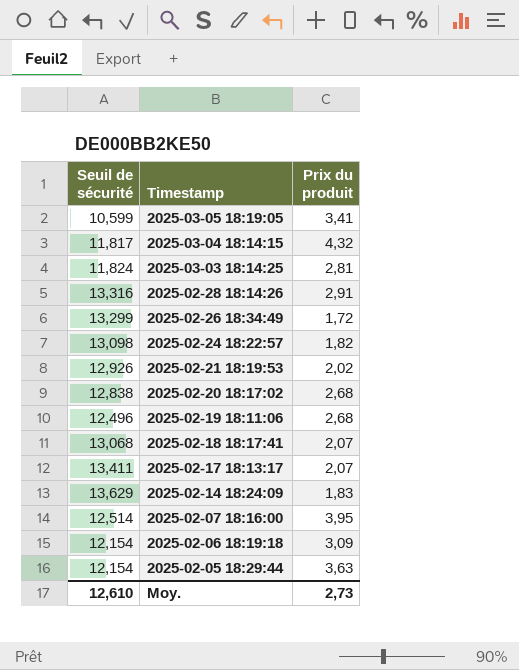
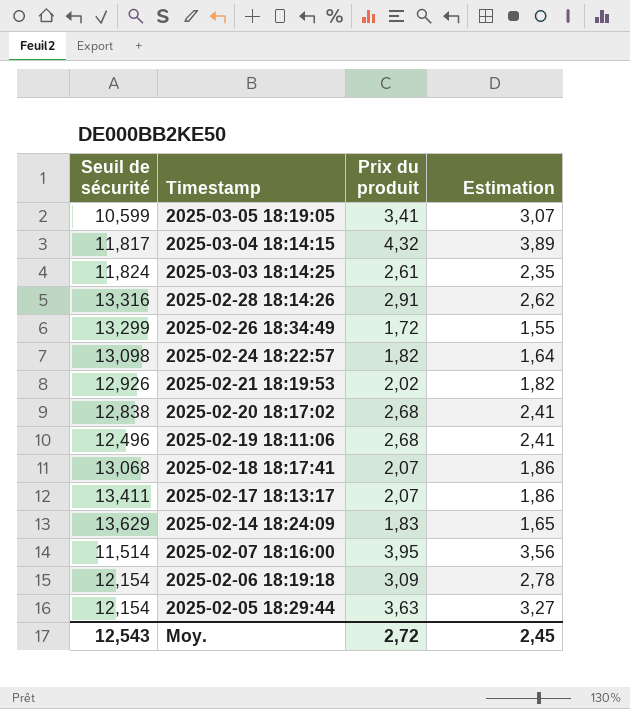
column Estimation | formula: none -> [Prix du produit] * 0,9
2025-03-03 18:14:25 | Prix du produit: 2,81 -> 2,61
2025-02-07 18:16:00 | Seuil de sécurité: 12,514 -> 11,514
Moy. | Seuil de sécurité: 12,610 -> 12,543
Moy. | Prix du produit: 2,73 -> 2,72

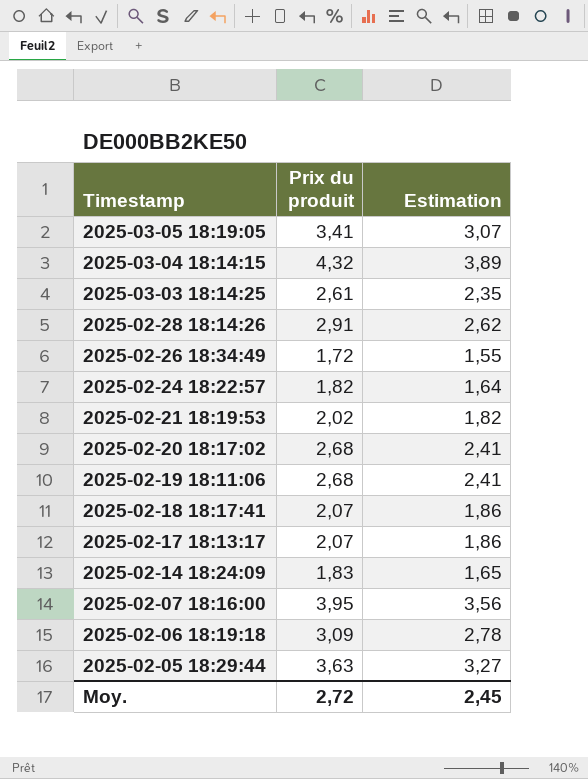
column Seuil de sécurité | position: 1 -> none

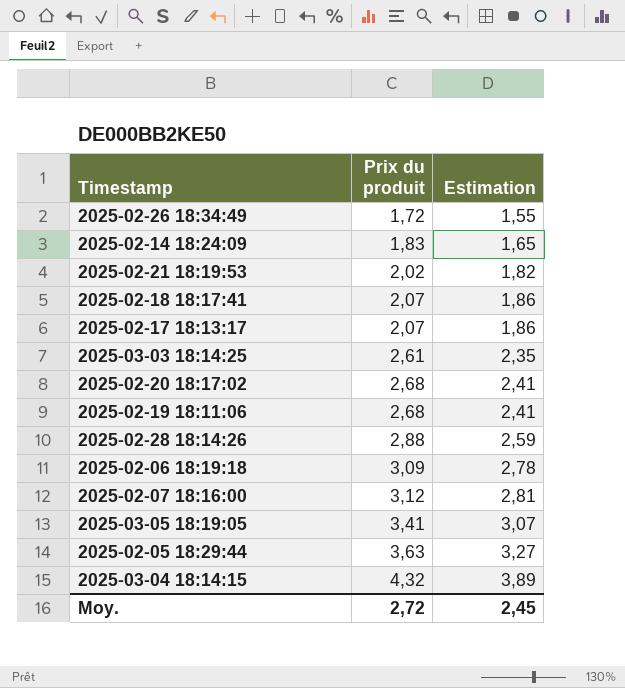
row order: Timestamp descending -> Prix du produit ascending
row 2025-02-24 18:22:57: 1,82 | 1,64 -> none
2025-02-28 18:14:26 | Prix du produit: 2,91 -> 2,88
2025-02-28 18:14:26 | Estimation: 2,62 -> 2,59
2025-02-07 18:16:00 | Prix du produit: 3,95 -> 3,12
2025-02-07 18:16:00 | Estimation: 3,56 -> 2,81

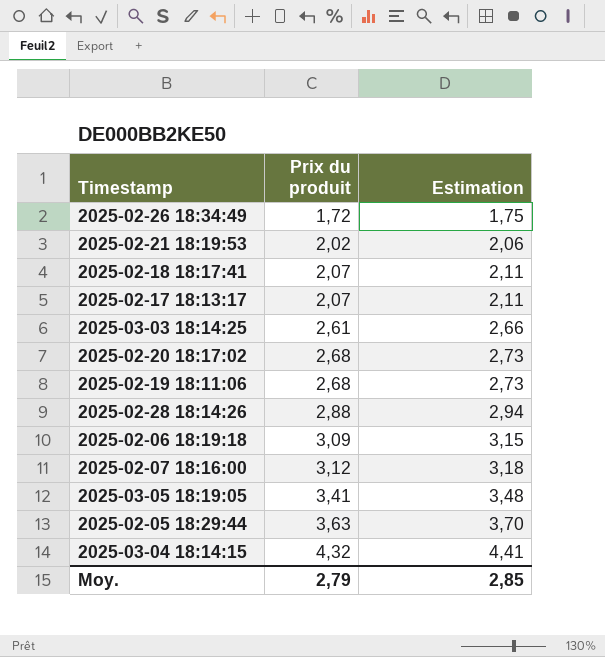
column Estimation | formula: [Prix du produit] * 0,9 -> [Prix du produit] * 1,02
row 2025-02-14 18:24:09: 1,83 | 1,65 -> none
Moy. | Prix du produit: 2,72 -> 2,79
Moy. | Estimation: 2,45 -> 2,85

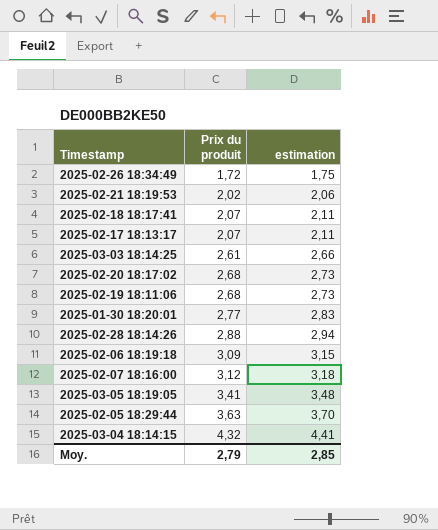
column name: Estimation -> estimation
row 2025-01-30 18:20:01: none -> 2,77 | 2,83

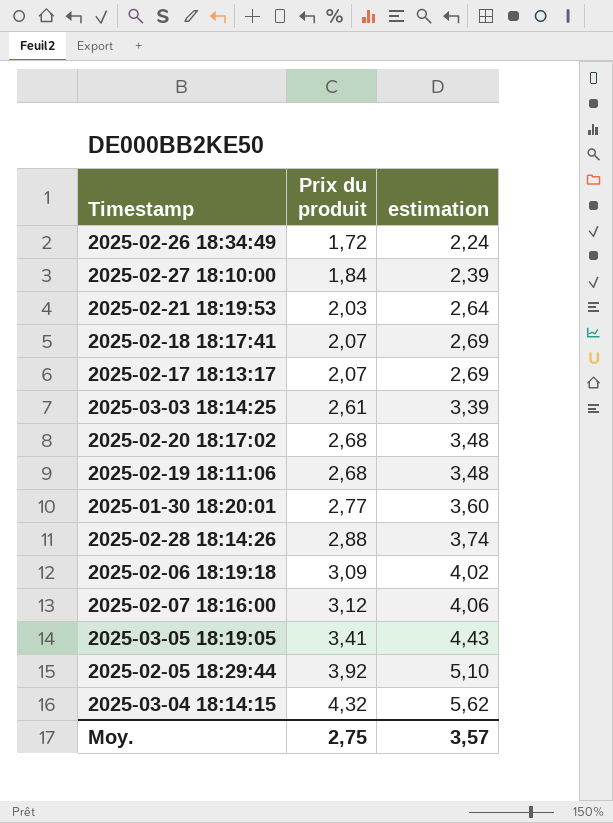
column estimation | formula: [Prix du produit] * 1,02 -> [Prix du produit] * 1,3
row 2025-02-27 18:10:00: none -> 1,84 | 2,39
2025-02-21 18:19:53 | Prix du produit: 2,02 -> 2,03
2025-02-05 18:29:44 | Prix du produit: 3,63 -> 3,92
Moy. | Prix du produit: 2,79 -> 2,75
Moy. | estimation: 2,85 -> 3,57

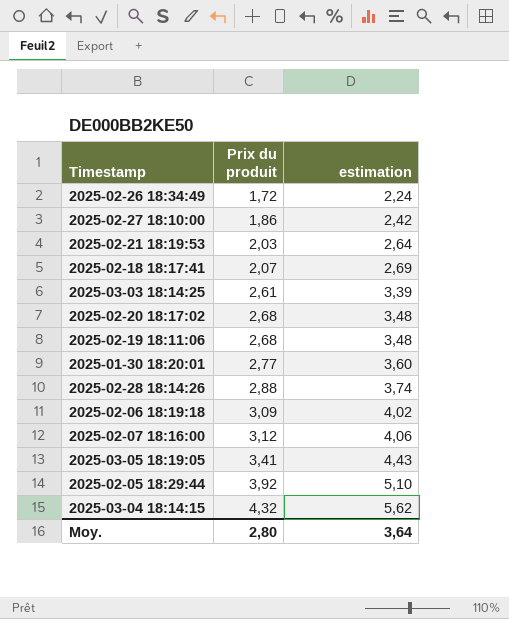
row 2025-02-17 18:13:17: 2,07 | 2,69 -> none
2025-02-27 18:10:00 | Prix du produit: 1,84 -> 1,86
2025-02-27 18:10:00 | estimation: 2,39 -> 2,42
Moy. | Prix du produit: 2,75 -> 2,80
Moy. | estimation: 3,57 -> 3,64

